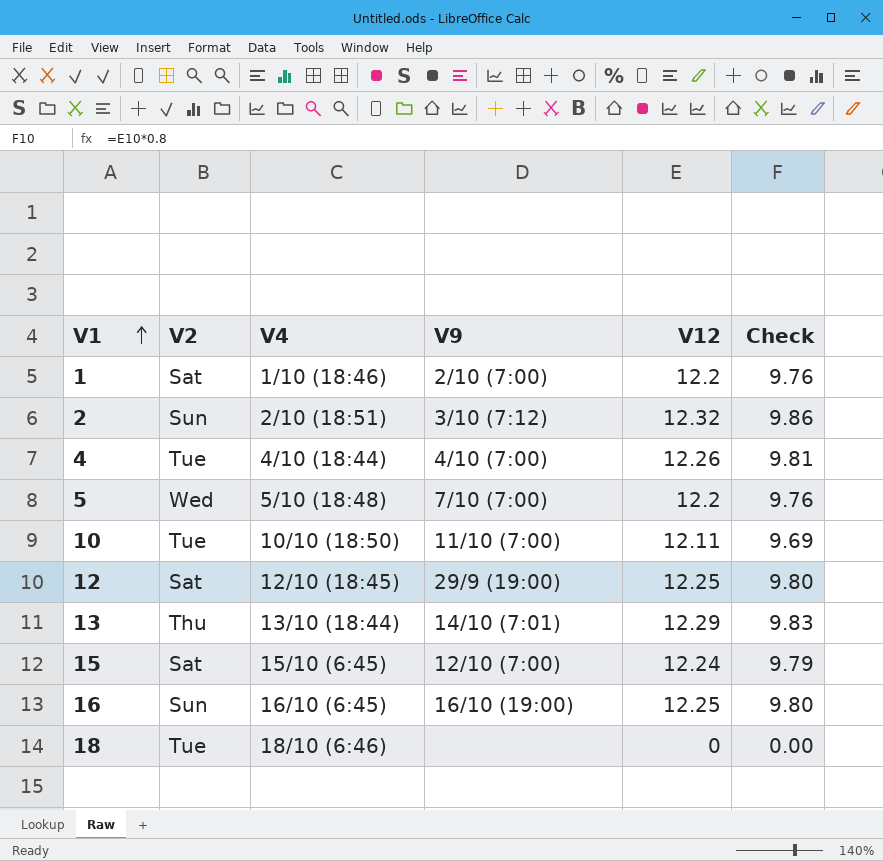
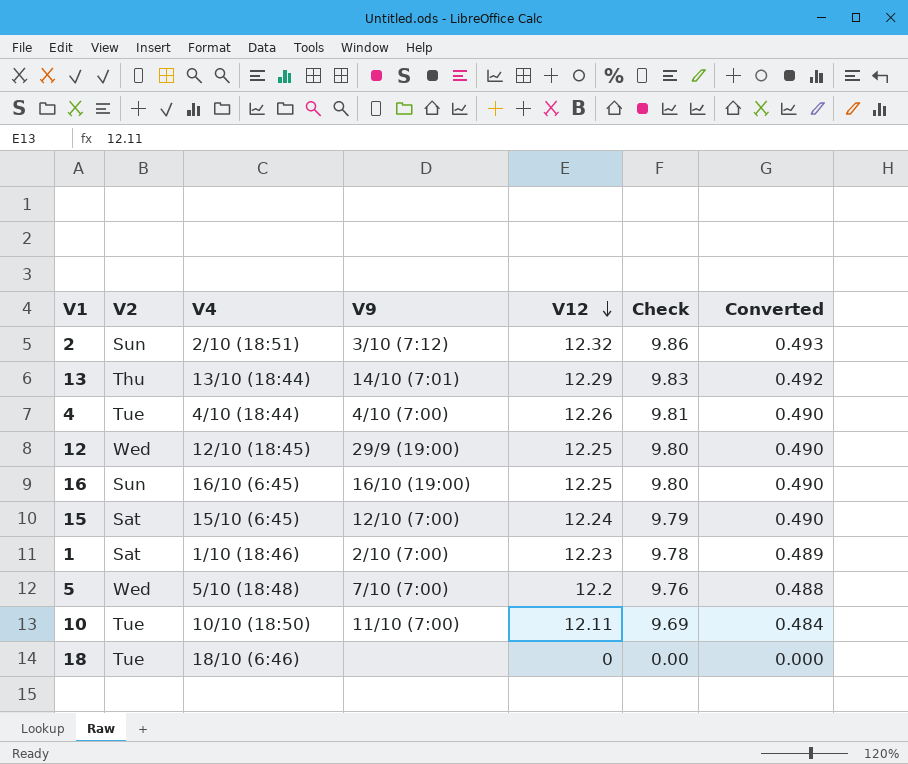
row order: V1 ascending -> V12 descending
column Converted | formula: none -> [V12] * 0.04
12 | V2: Sat -> Wed
1 | V12: 12.2 -> 12.23
1 | Check: 9.76 -> 9.78

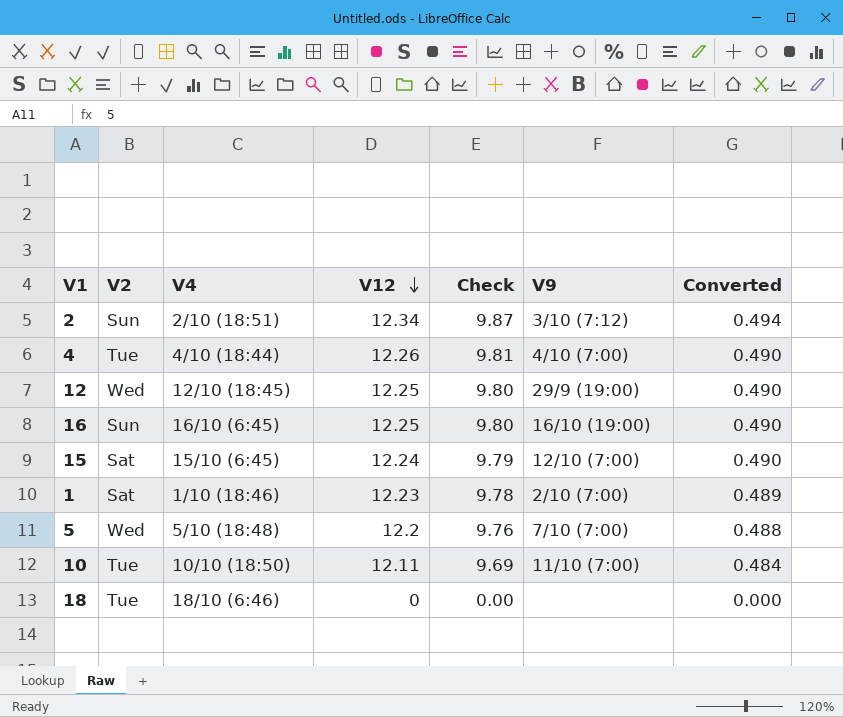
column V9 | position: 4 -> 6
row 13: Thu | 13/10 (18:44) | 14/10 (7:01) | 12.29 | 9.83 | 0.492 -> none
2 | V12: 12.32 -> 12.34
2 | Check: 9.86 -> 9.87
2 | Converted: 0.493 -> 0.494

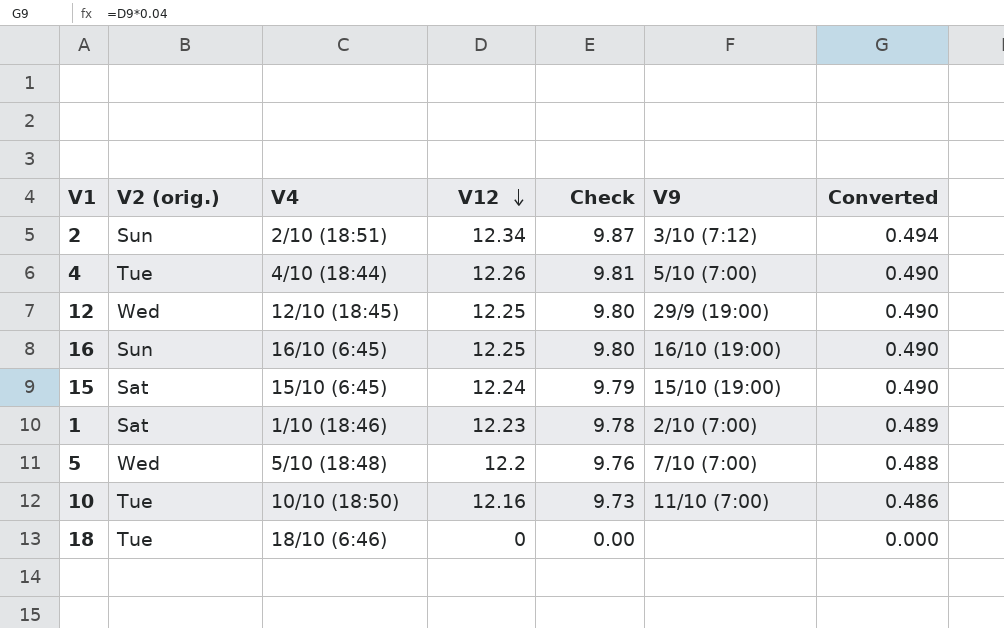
column name: V2 -> V2 (orig.)
4 | V9: 4/10 (7:00) -> 5/10 (7:00)
15 | V9: 12/10 (7:00) -> 15/10 (19:00)
10 | V12: 12.11 -> 12.16
10 | Check: 9.69 -> 9.73
10 | Converted: 0.484 -> 0.486

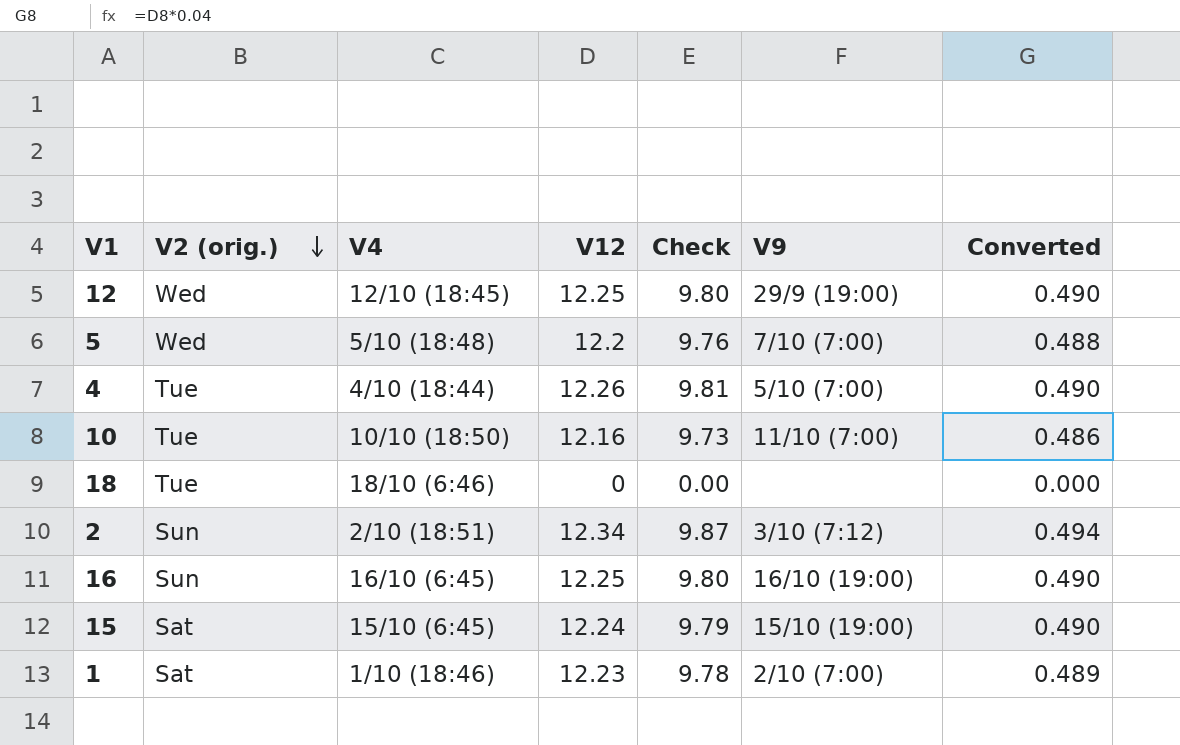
row order: V12 descending -> V2 (orig.) descending

